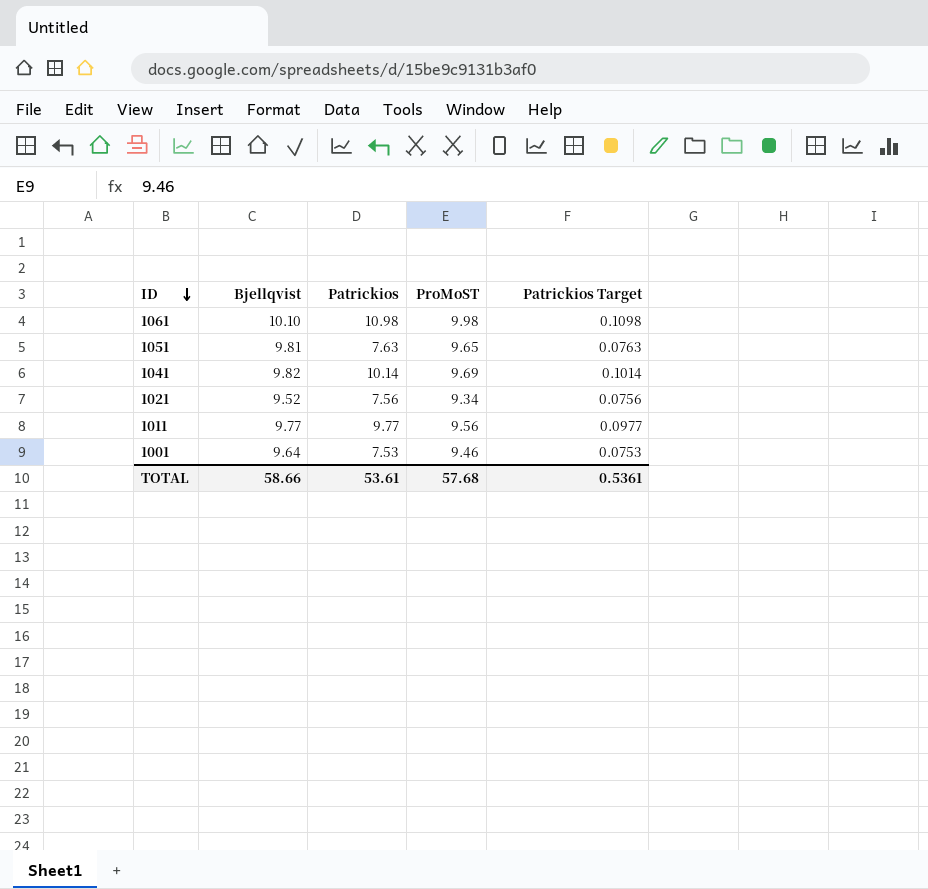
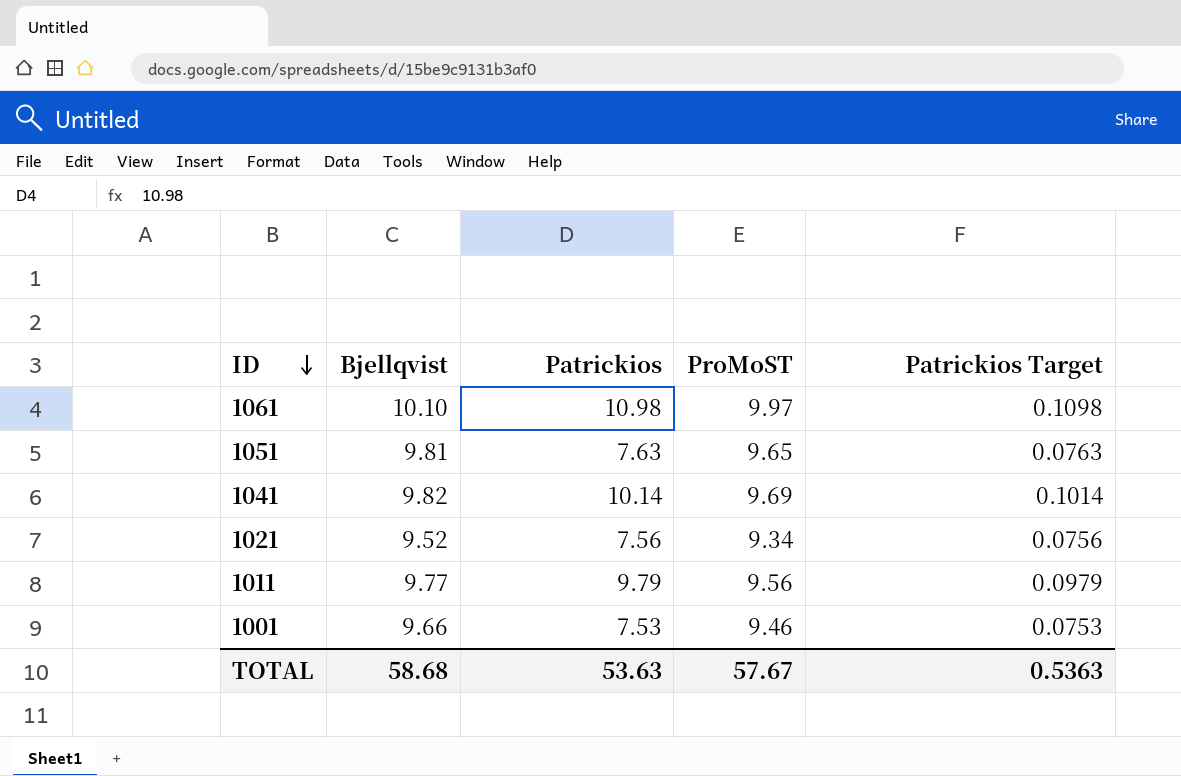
1061 | ProMoST: 9.98 -> 9.97
1011 | Patrickios: 9.77 -> 9.79
1011 | Patrickios Target: 0.0977 -> 0.0979
1001 | Bjellqvist: 9.64 -> 9.66
TOTAL | Bjellqvist: 58.66 -> 58.68
TOTAL | Patrickios: 53.61 -> 53.63
TOTAL | ProMoST: 57.68 -> 57.67
TOTAL | Patrickios Target: 0.5361 -> 0.5363

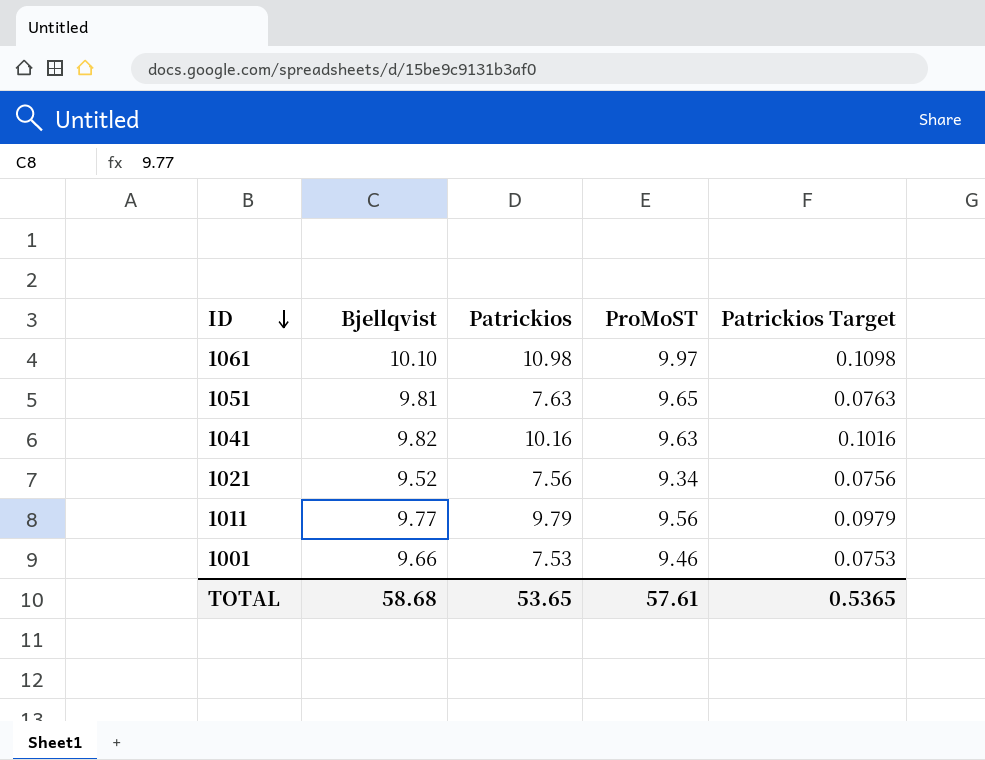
1041 | Patrickios: 10.14 -> 10.16
1041 | ProMoST: 9.69 -> 9.63
1041 | Patrickios Target: 0.1014 -> 0.1016
TOTAL | Patrickios: 53.63 -> 53.65
TOTAL | ProMoST: 57.67 -> 57.61
TOTAL | Patrickios Target: 0.5363 -> 0.5365

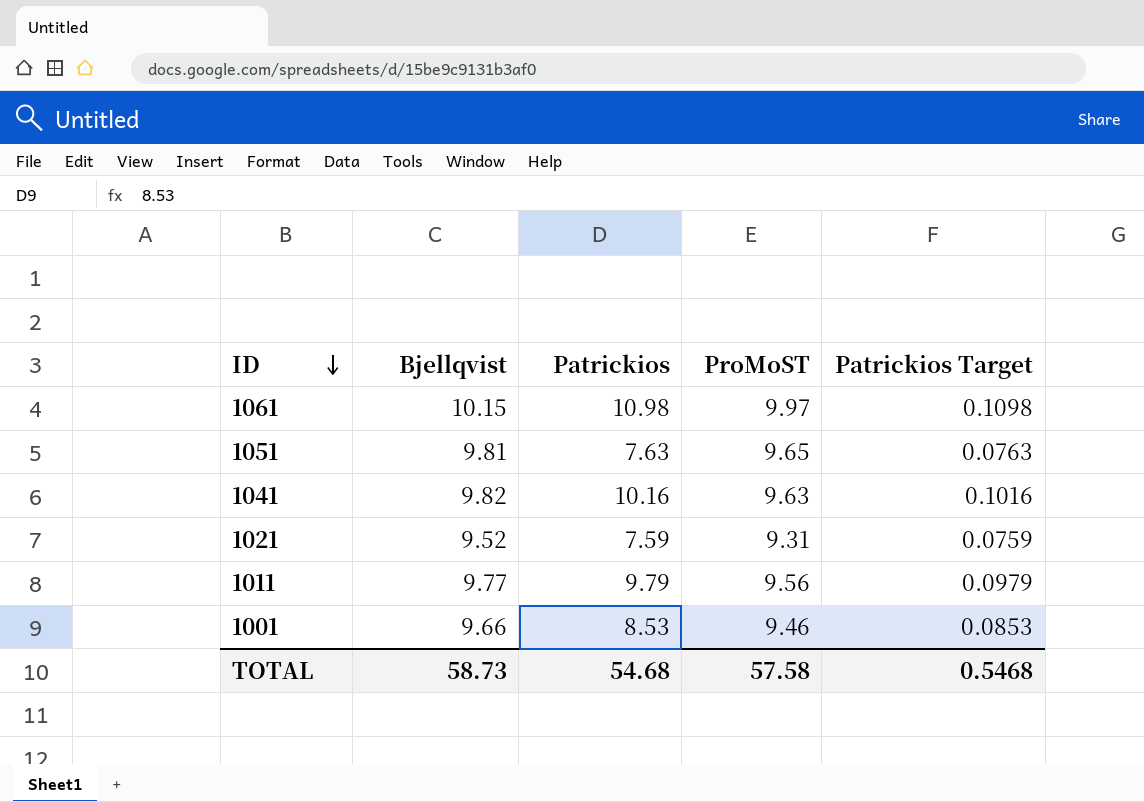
1061 | Bjellqvist: 10.10 -> 10.15
1021 | Patrickios: 7.56 -> 7.59
1021 | ProMoST: 9.34 -> 9.31
1021 | Patrickios Target: 0.0756 -> 0.0759
1001 | Patrickios: 7.53 -> 8.53
1001 | Patrickios Target: 0.0753 -> 0.0853
TOTAL | Bjellqvist: 58.68 -> 58.73
TOTAL | Patrickios: 53.65 -> 54.68
TOTAL | ProMoST: 57.61 -> 57.58
TOTAL | Patrickios Target: 0.5365 -> 0.5468

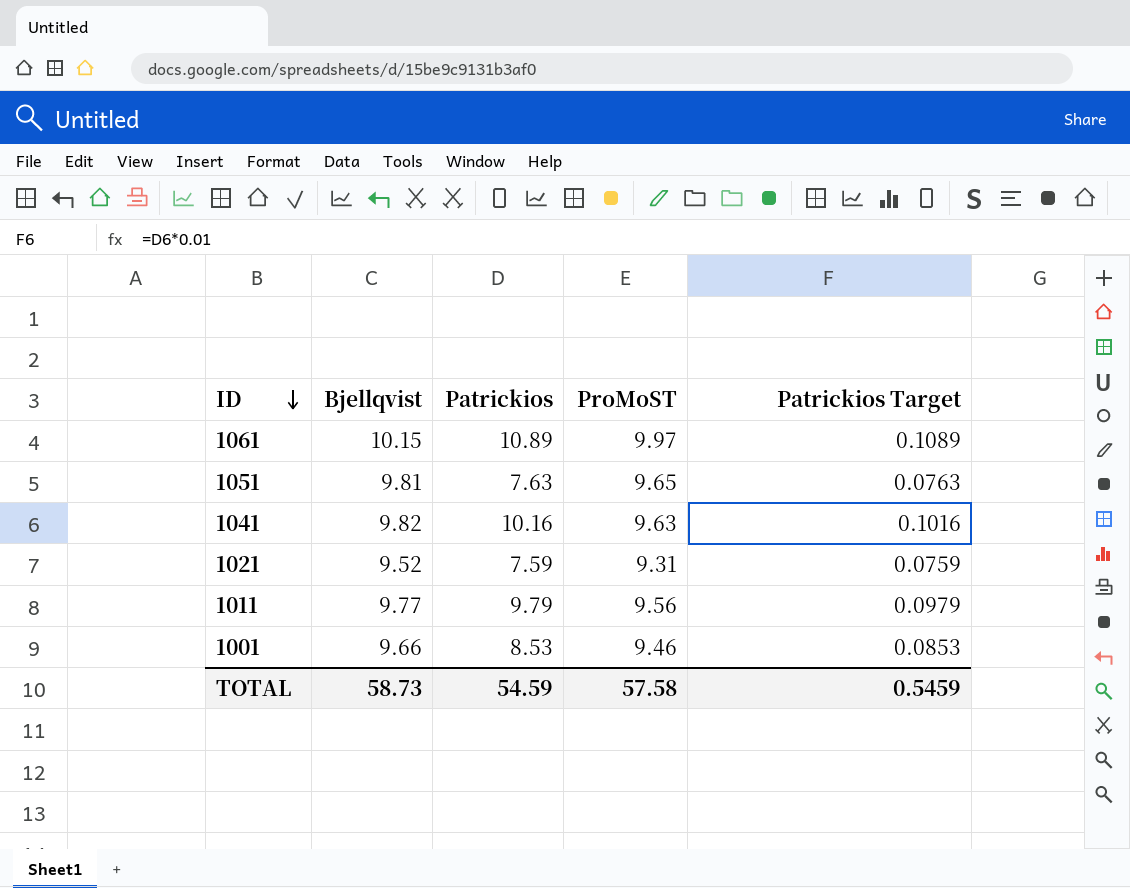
1061 | Patrickios: 10.98 -> 10.89
1061 | Patrickios Target: 0.1098 -> 0.1089
TOTAL | Patrickios: 54.68 -> 54.59
TOTAL | Patrickios Target: 0.5468 -> 0.5459

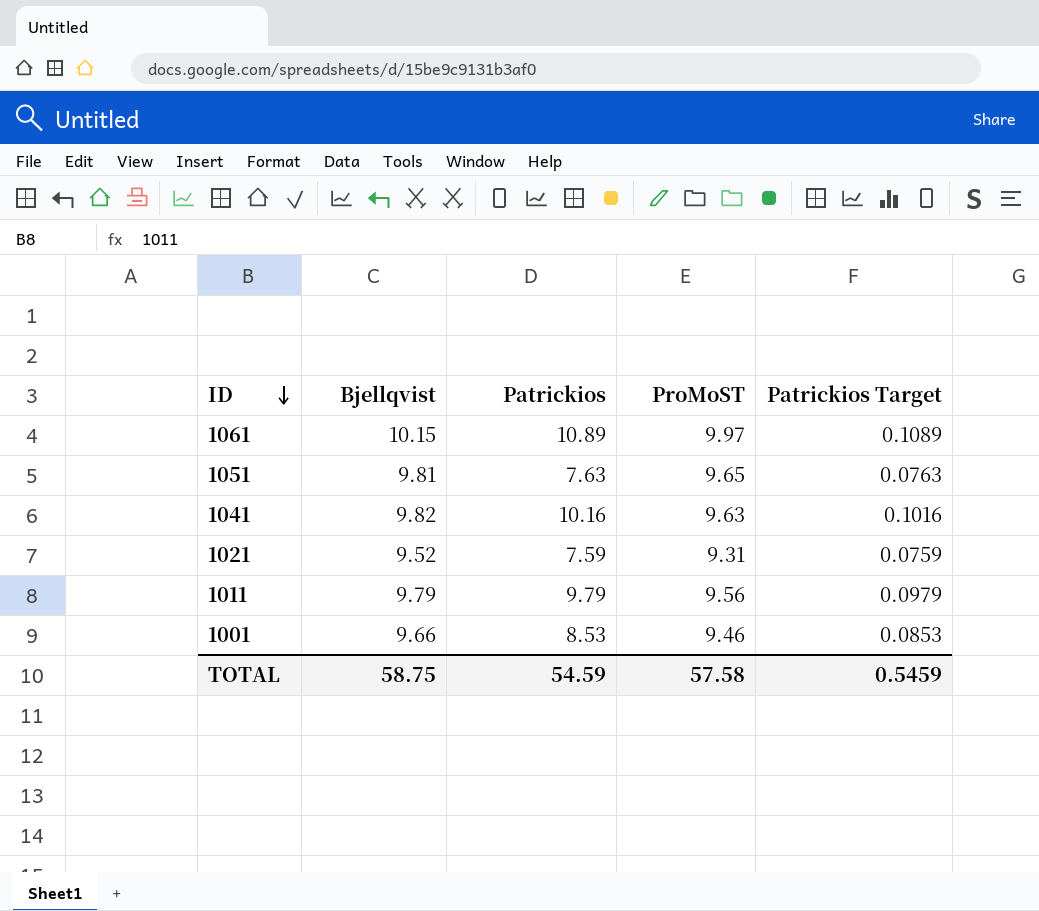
1011 | Bjellqvist: 9.77 -> 9.79
TOTAL | Bjellqvist: 58.73 -> 58.75

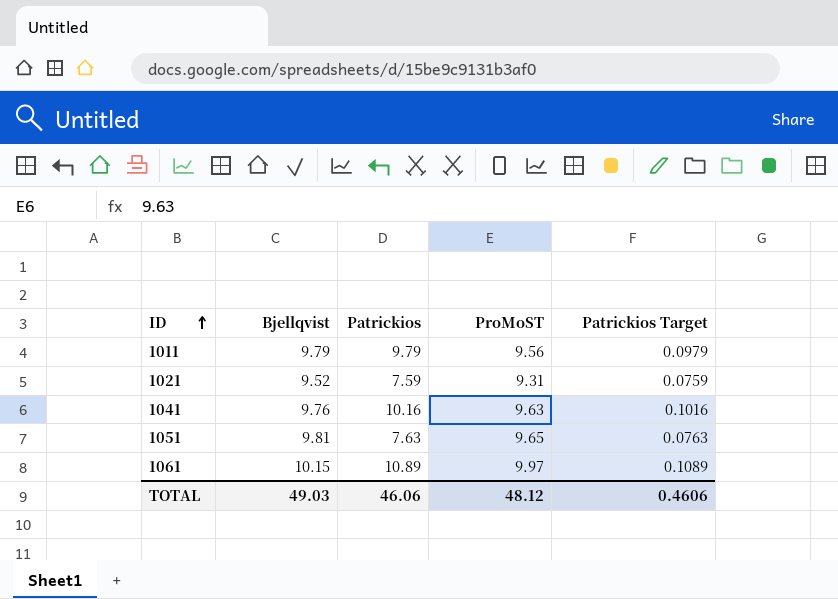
row order: ID descending -> ID ascending
row 1001: 9.66 | 8.53 | 9.46 | 0.0853 -> none
1041 | Bjellqvist: 9.82 -> 9.76
TOTAL | Bjellqvist: 58.75 -> 49.03
TOTAL | Patrickios: 54.59 -> 46.06
TOTAL | ProMoST: 57.58 -> 48.12
TOTAL | Patrickios Target: 0.5459 -> 0.4606

